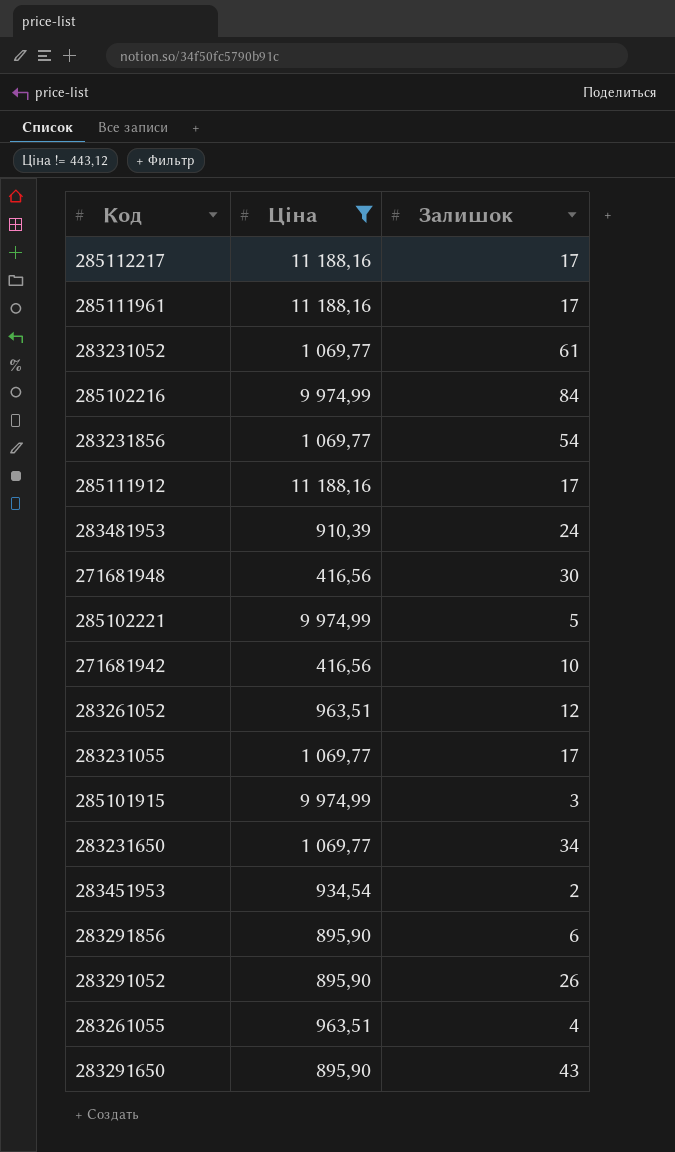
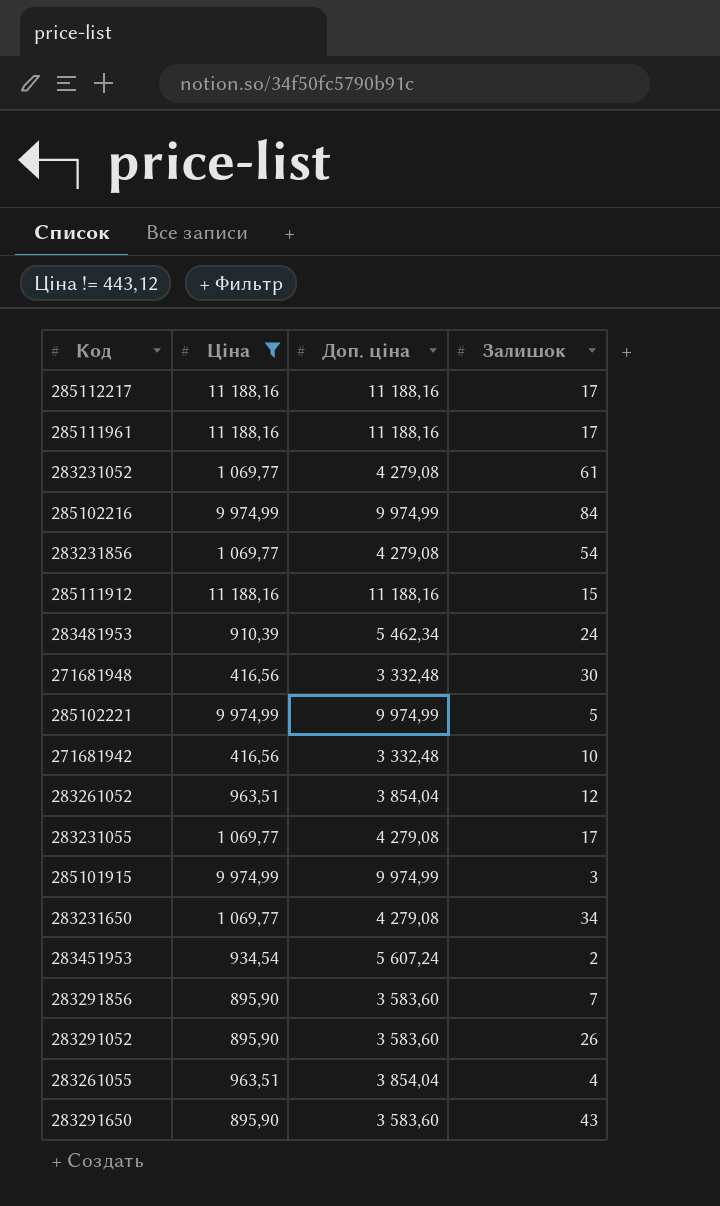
column Доп. ціна | position: none -> 3
285111912 | Залишок: 17 -> 15
283291856 | Залишок: 6 -> 7

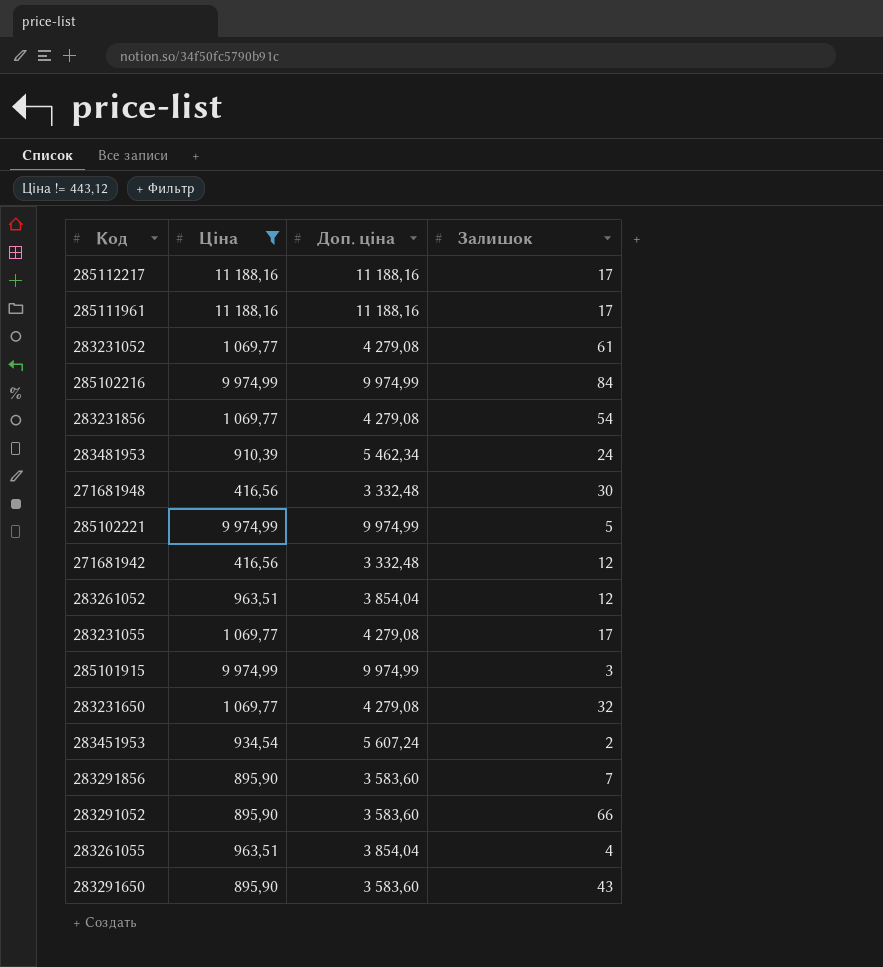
row 285111912: 11 188,16 | 11 188,16 | 15 -> none
271681942 | Залишок: 10 -> 12
283231650 | Залишок: 34 -> 32
283291052 | Залишок: 26 -> 66

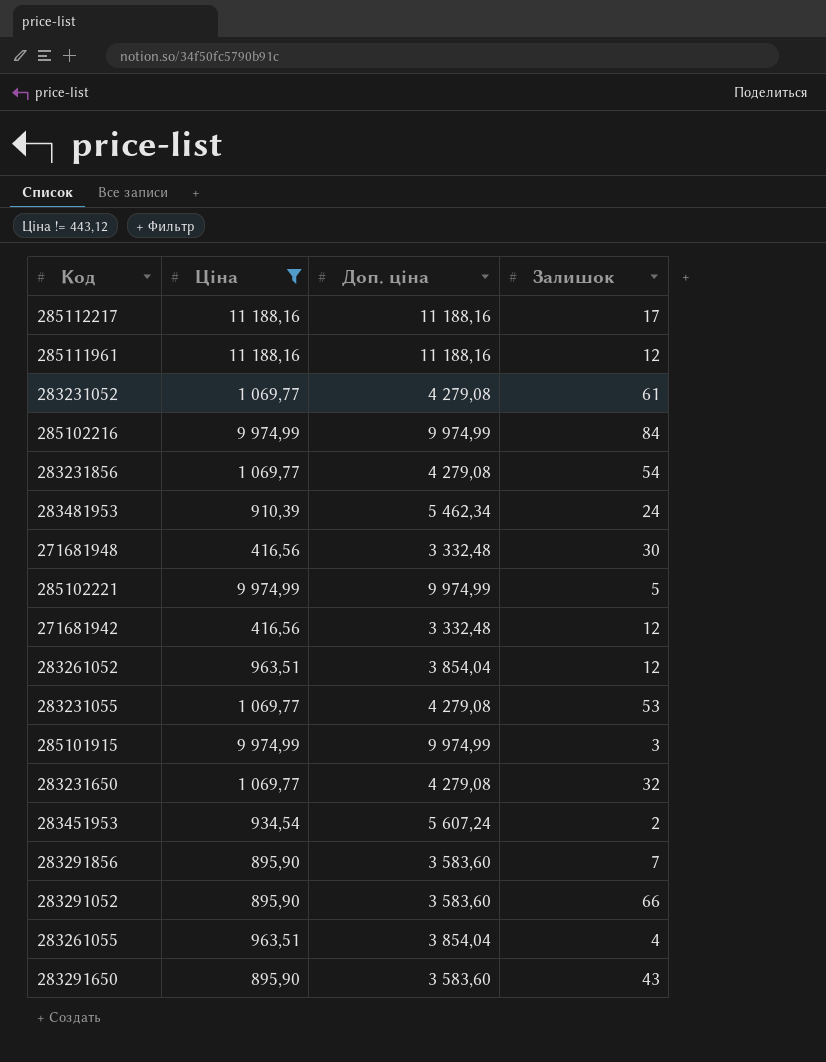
285111961 | Залишок: 17 -> 12
283231055 | Залишок: 17 -> 53

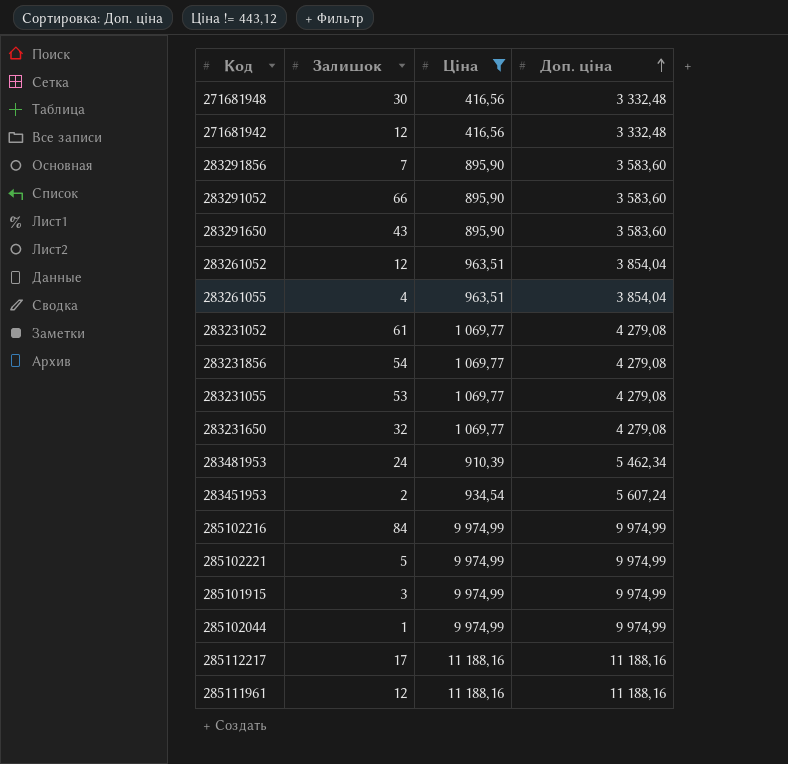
row order: none -> Доп. ціна ascending
column Залишок | position: 4 -> 2
row 285102044: none -> 1 | 9 974,99 | 9 974,99

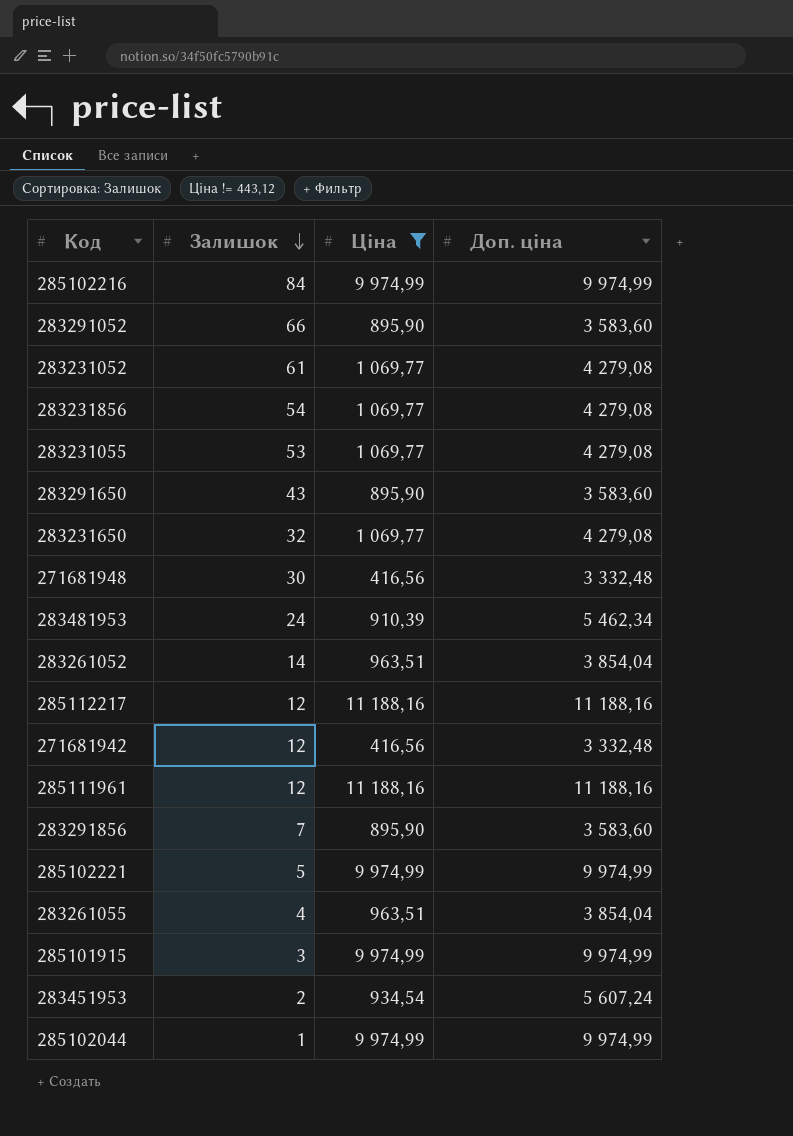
row order: Доп. ціна ascending -> Залишок descending
283261052 | Залишок: 12 -> 14
285112217 | Залишок: 17 -> 12

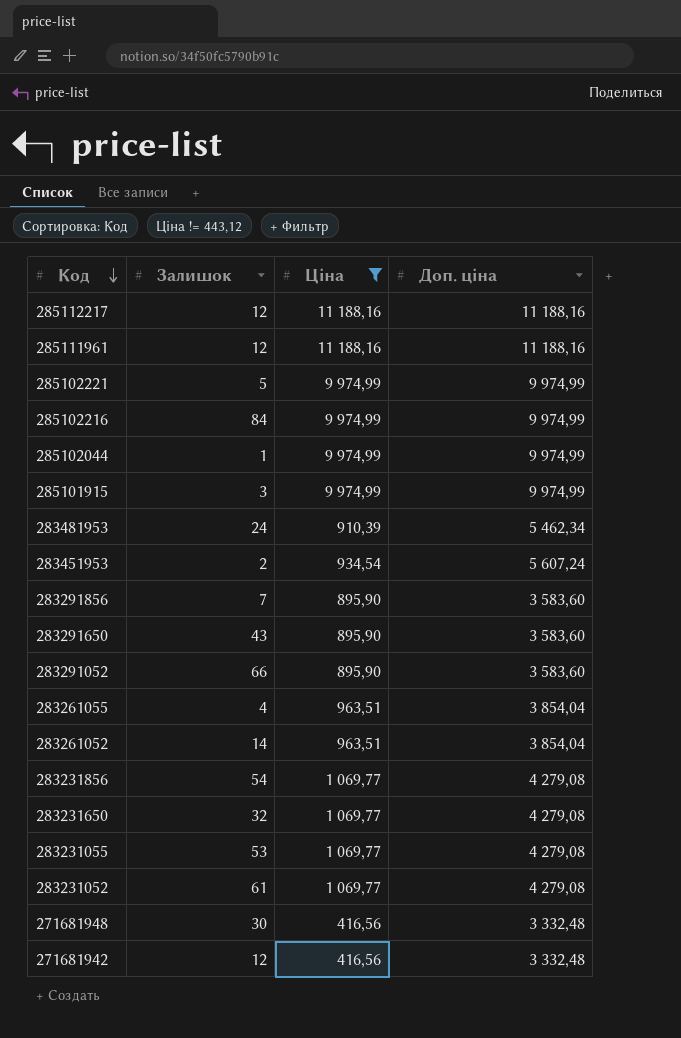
row order: Залишок descending -> Код descending

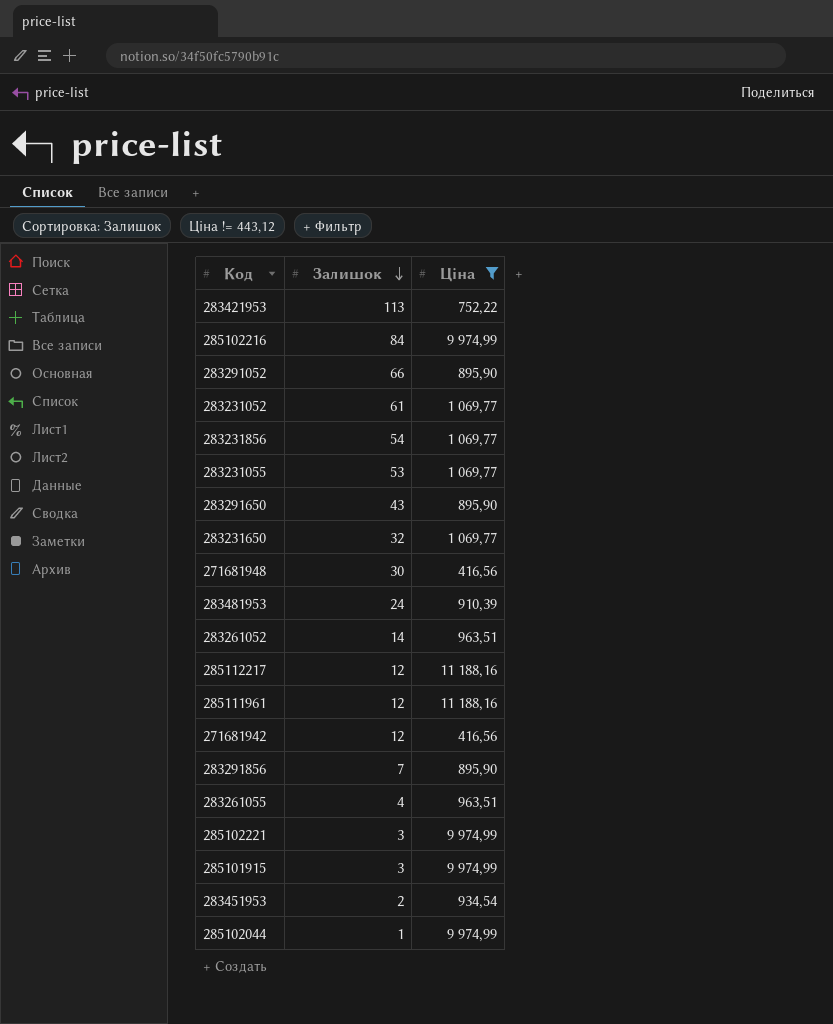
row order: Код descending -> Залишок descending
column Доп. ціна | position: 4 -> none
row 283421953: none -> 113 | 752,22
285102221 | Залишок: 5 -> 3

